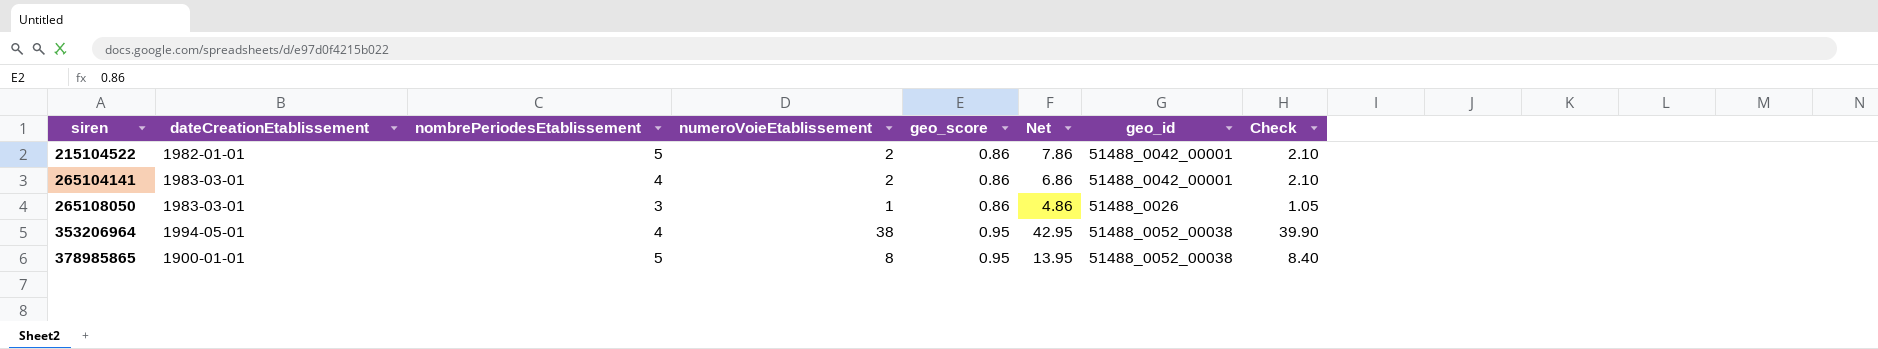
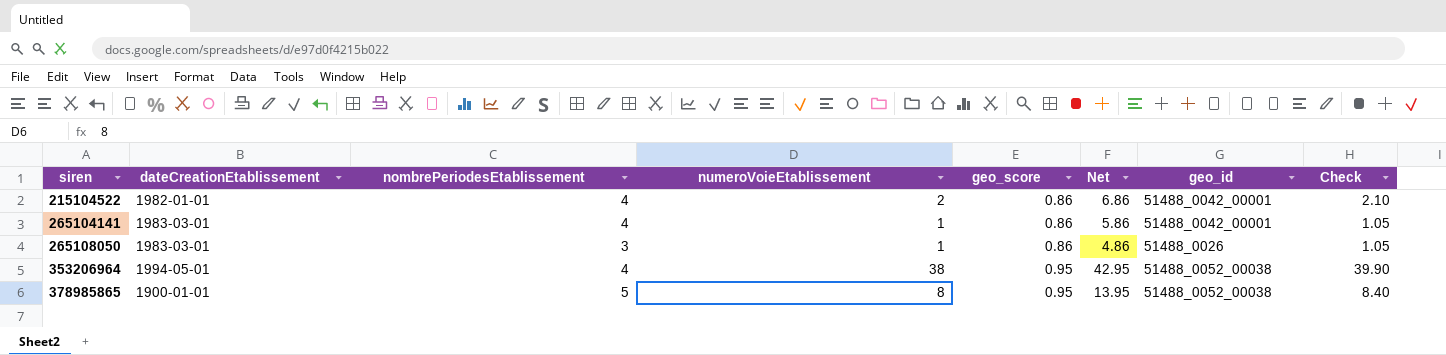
215104522 | nombrePeriodesEtablissement: 5 -> 4
215104522 | Net: 7.86 -> 6.86
265104141 | numeroVoieEtablissement: 2 -> 1
265104141 | Net: 6.86 -> 5.86
265104141 | Check: 2.10 -> 1.05

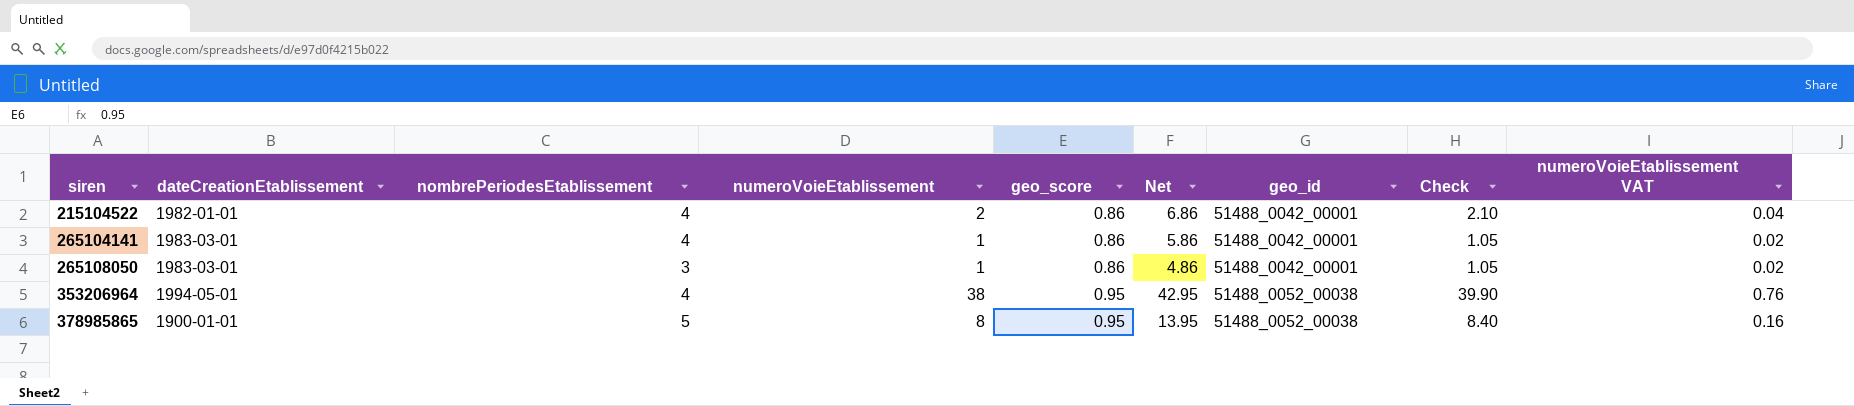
column numeroVoieEtablissement VAT | formula: none -> [numeroVoieEtablissement] * 0.02
265108050 | geo_id: 51488_0026 -> 51488_0042_00001

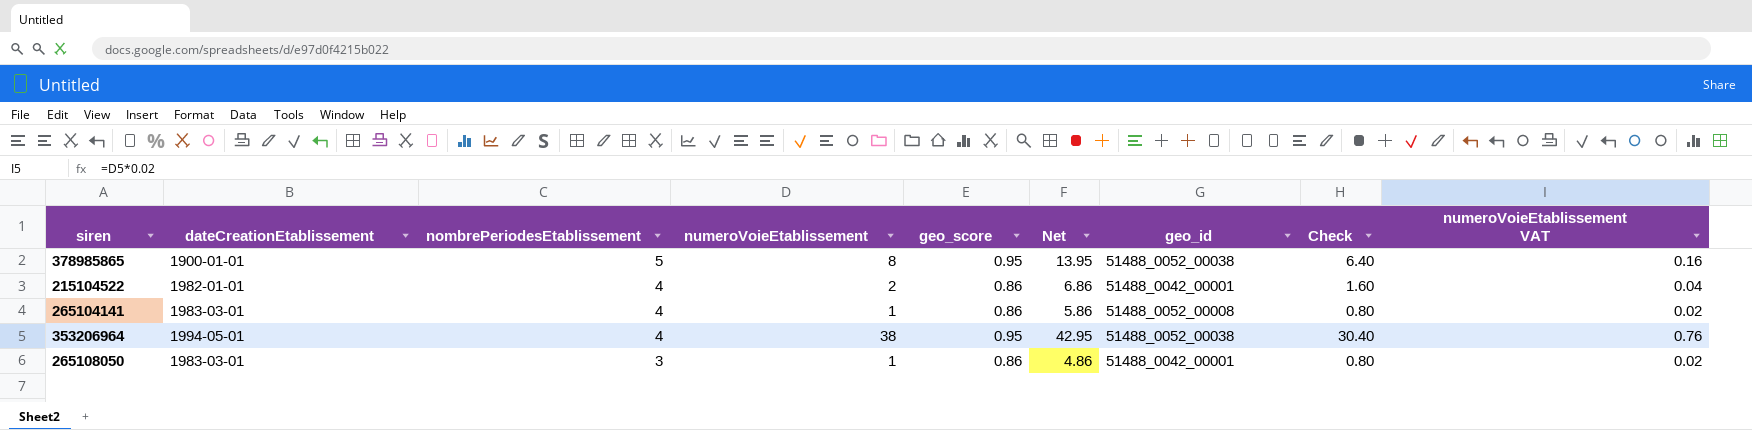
row order: siren ascending -> nombrePeriodesEtablissement descending
column Check | formula: [numeroVoieEtablissement] * 1.05 -> [numeroVoieEtablissement] * 0.8
265104141 | geo_id: 51488_0042_00001 -> 51488_0052_00008

